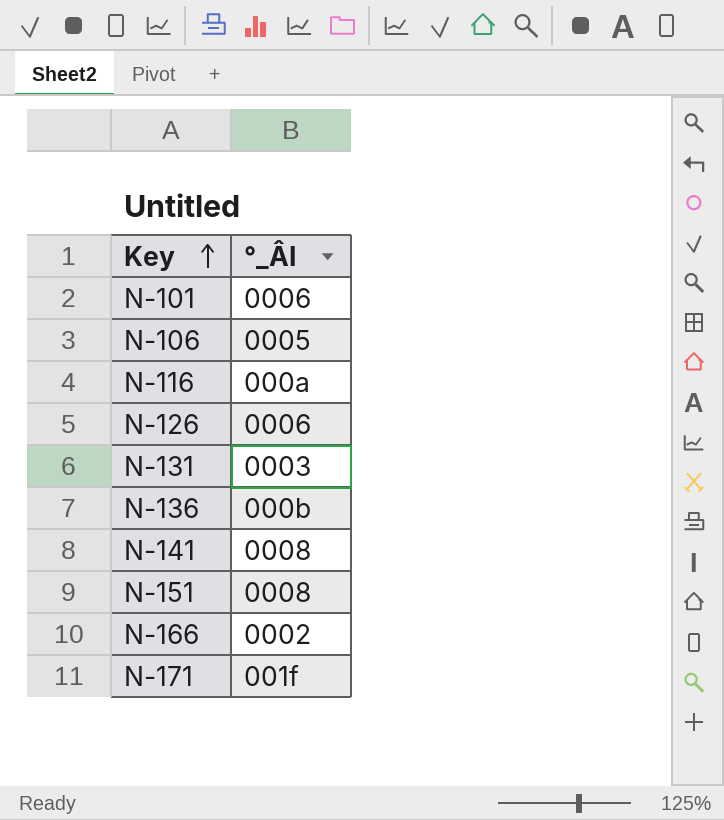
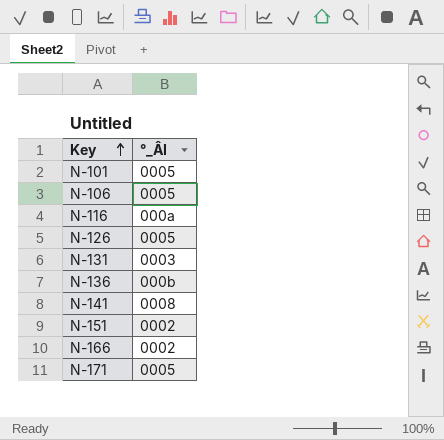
N-101 | °_ÂI: 0006 -> 0005
N-126 | °_ÂI: 0006 -> 0005
N-151 | °_ÂI: 0008 -> 0002
N-171 | °_ÂI: 001f -> 0005

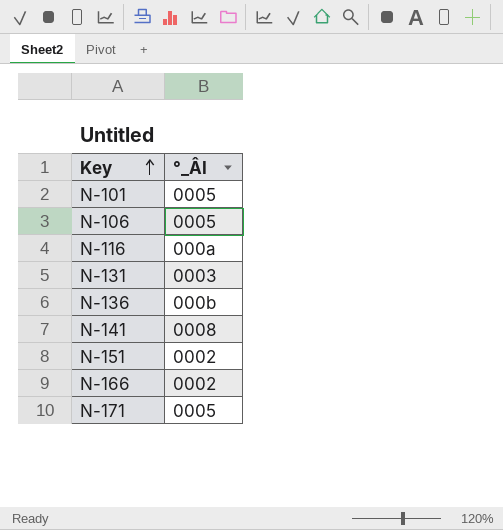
row N-126: 0005 -> none

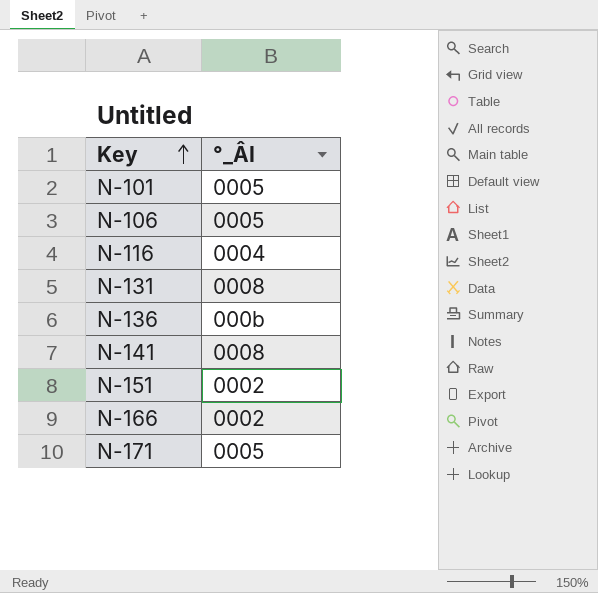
N-116 | °_ÂI: 000a -> 0004
N-131 | °_ÂI: 0003 -> 0008

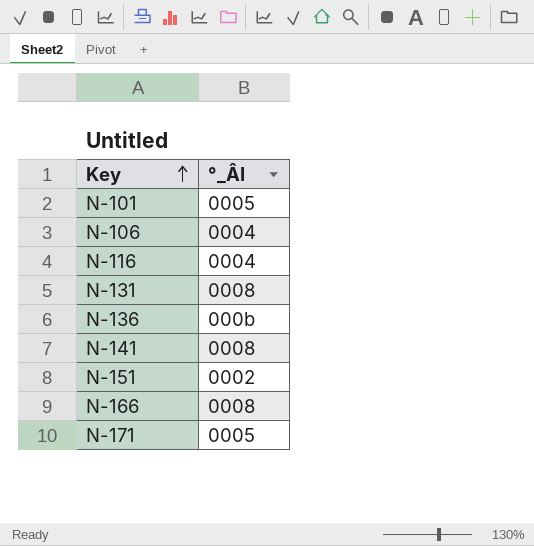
N-106 | °_ÂI: 0005 -> 0004
N-166 | °_ÂI: 0002 -> 0008

